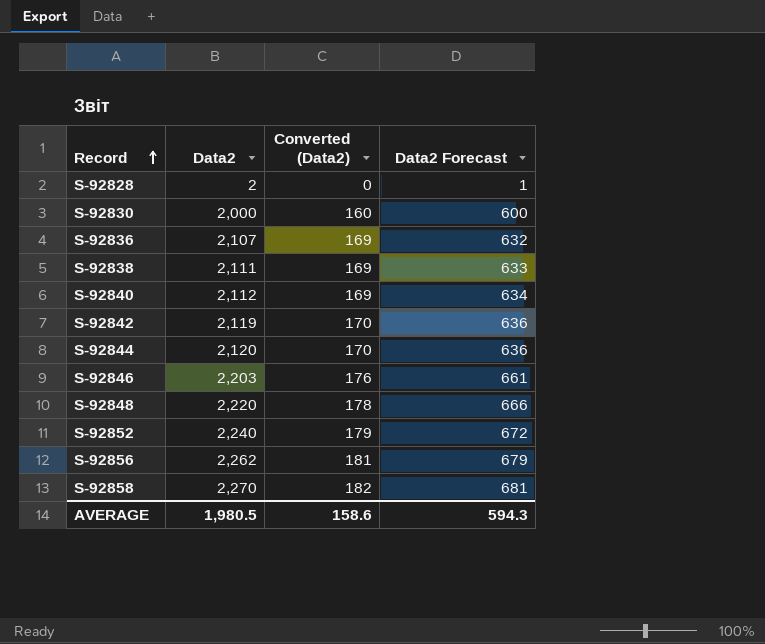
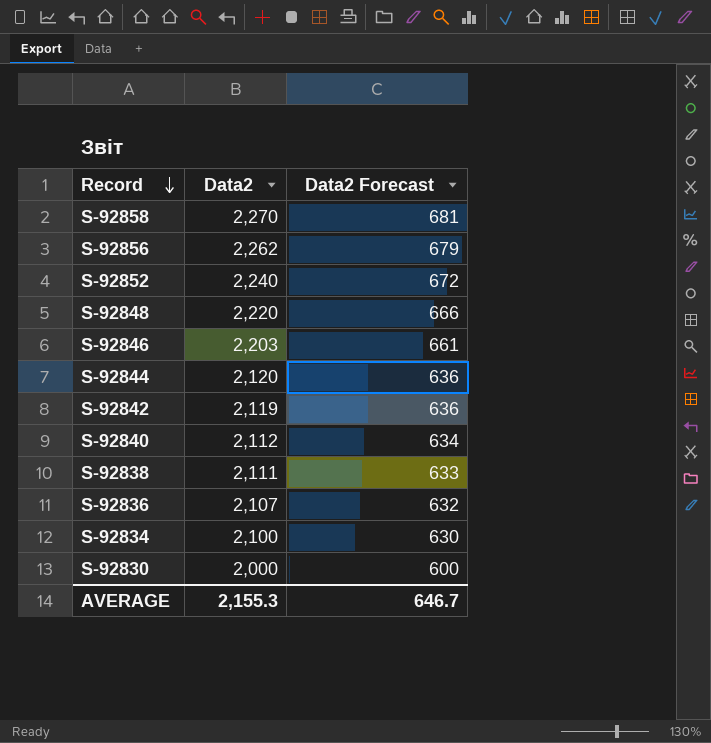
row order: Record ascending -> Record descending
column Converted (Data2) | formula: [Data2] * 0.08 -> none
row S-92828: 2 | 0 | 1 -> none
row S-92834: none -> 2,100 | 630
AVERAGE | Data2: 1,980.5 -> 2,155.3
AVERAGE | Data2 Forecast: 594.3 -> 646.7

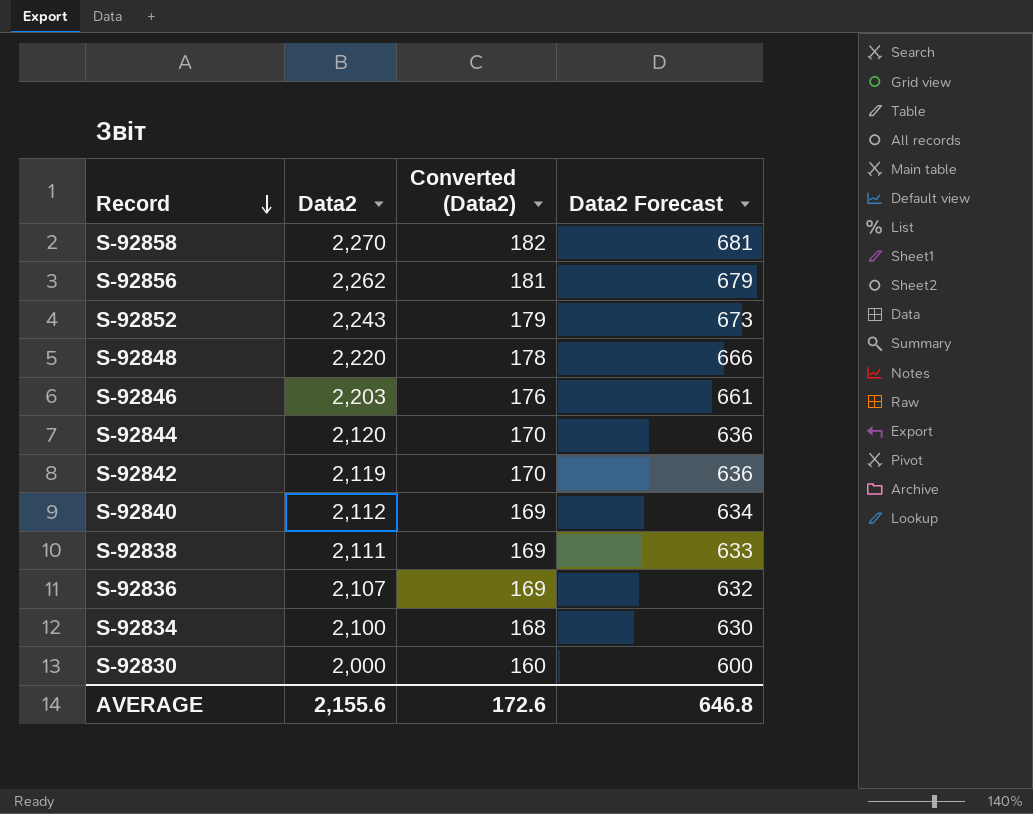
column Converted (Data2) | formula: none -> [Data2] * 0.08
S-92852 | Data2: 2,240 -> 2,243
S-92852 | Data2 Forecast: 672 -> 673
AVERAGE | Data2: 2,155.3 -> 2,155.6
AVERAGE | Data2 Forecast: 646.7 -> 646.8

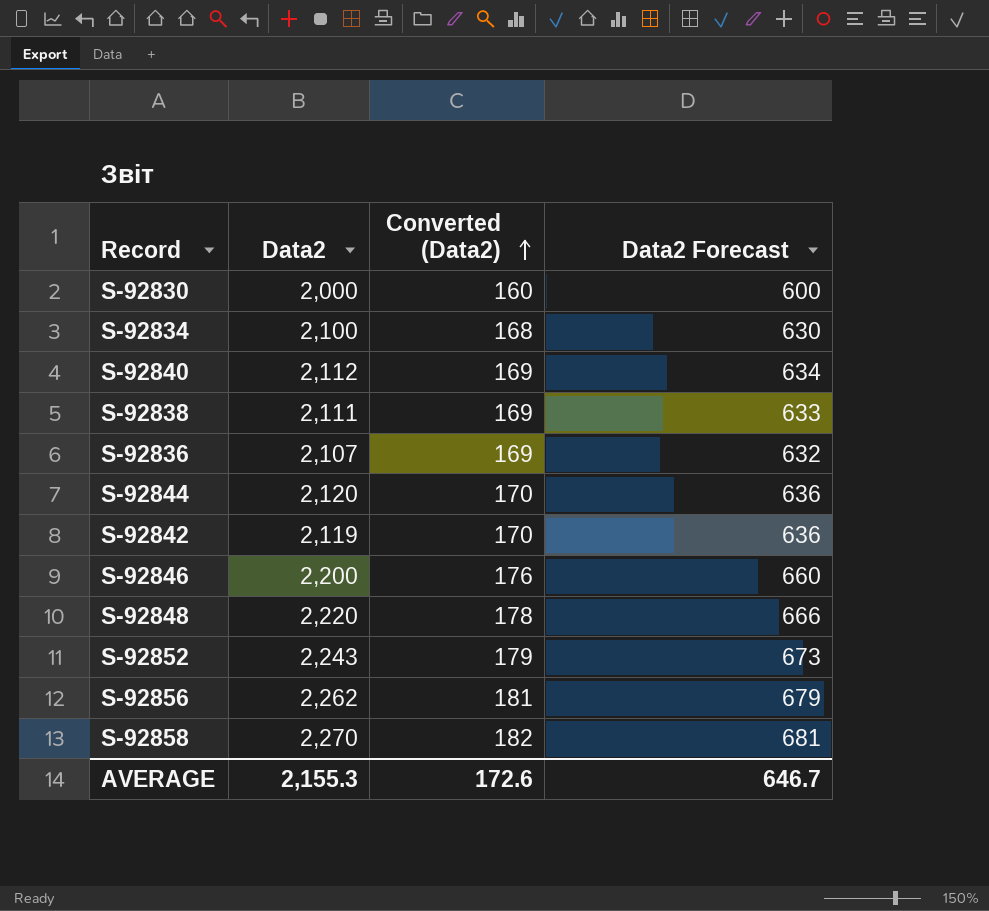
row order: Record descending -> Converted (Data2) ascending
S-92846 | Data2: 2,203 -> 2,200
S-92846 | Data2 Forecast: 661 -> 660
AVERAGE | Data2: 2,155.6 -> 2,155.3
AVERAGE | Data2 Forecast: 646.8 -> 646.7

